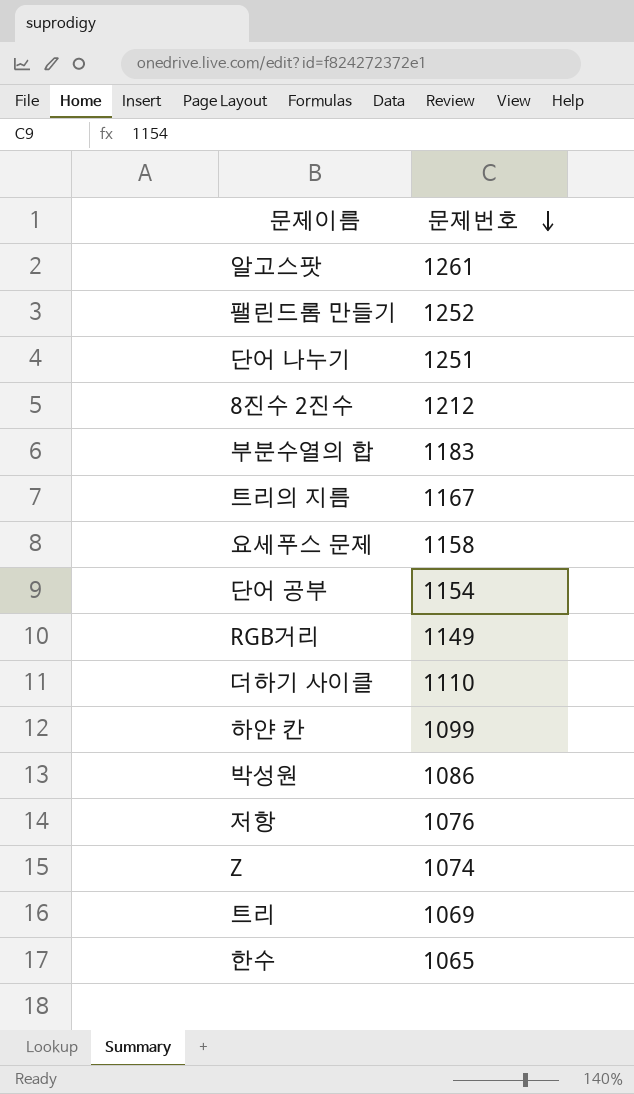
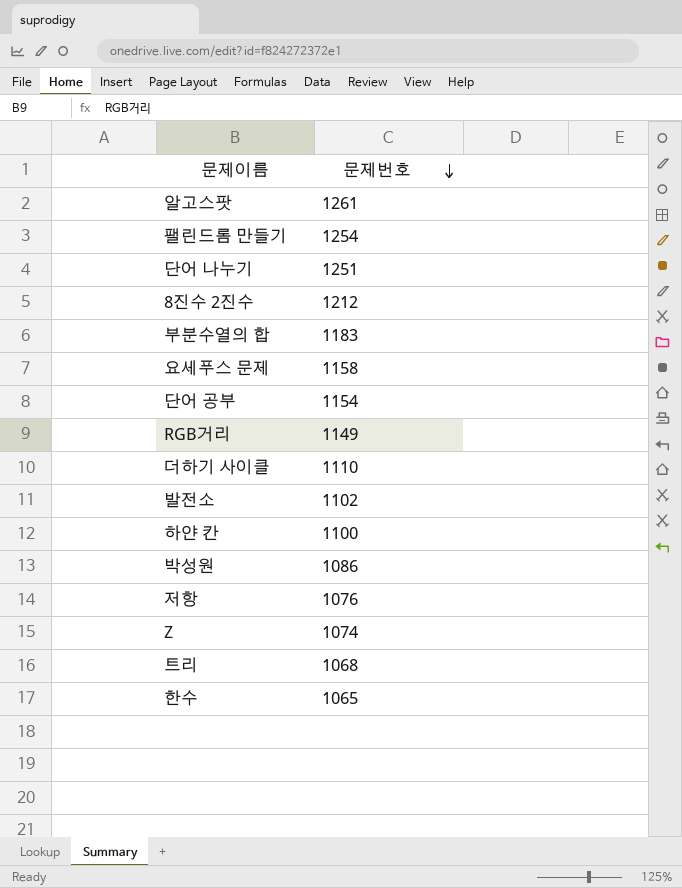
row 트리의 지름: 1167 -> none
팰린드롬 만들기 | 문제번호: 1252 -> 1254
row 발전소: none -> 1102
하얀 칸 | 문제번호: 1099 -> 1100
트리 | 문제번호: 1069 -> 1068

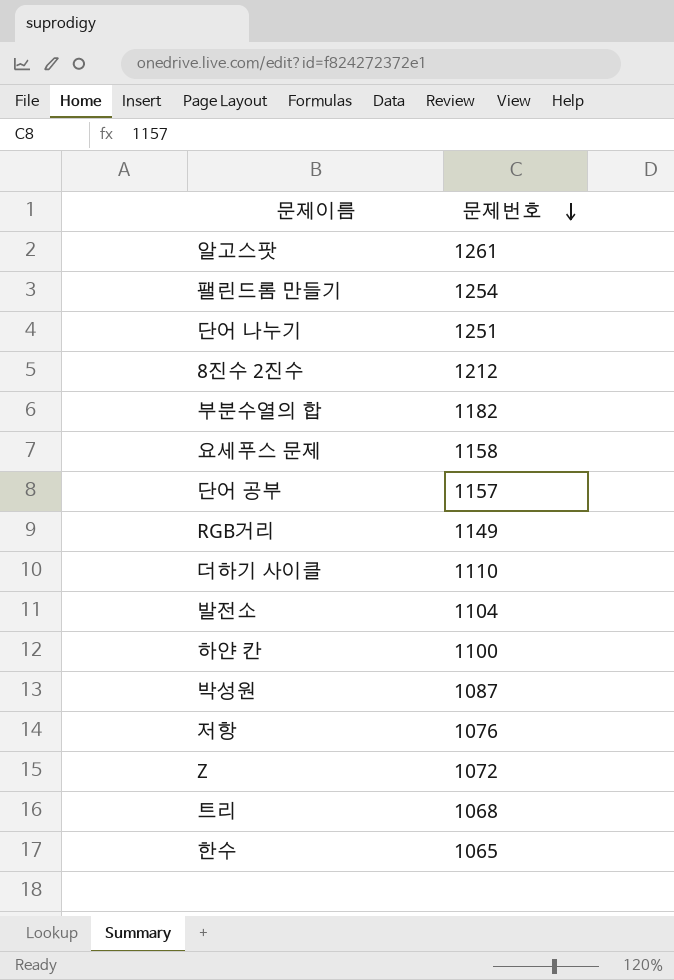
부분수열의 합 | 문제번호: 1183 -> 1182
단어 공부 | 문제번호: 1154 -> 1157
발전소 | 문제번호: 1102 -> 1104
박성원 | 문제번호: 1086 -> 1087
Z | 문제번호: 1074 -> 1072

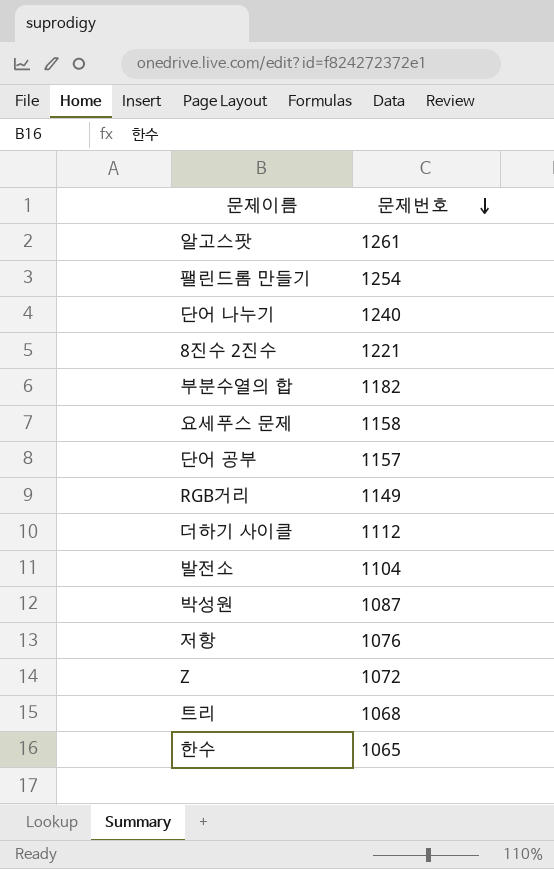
row 하얀 칸: 1100 -> none
단어 나누기 | 문제번호: 1251 -> 1240
8진수 2진수 | 문제번호: 1212 -> 1221
더하기 사이클 | 문제번호: 1110 -> 1112

